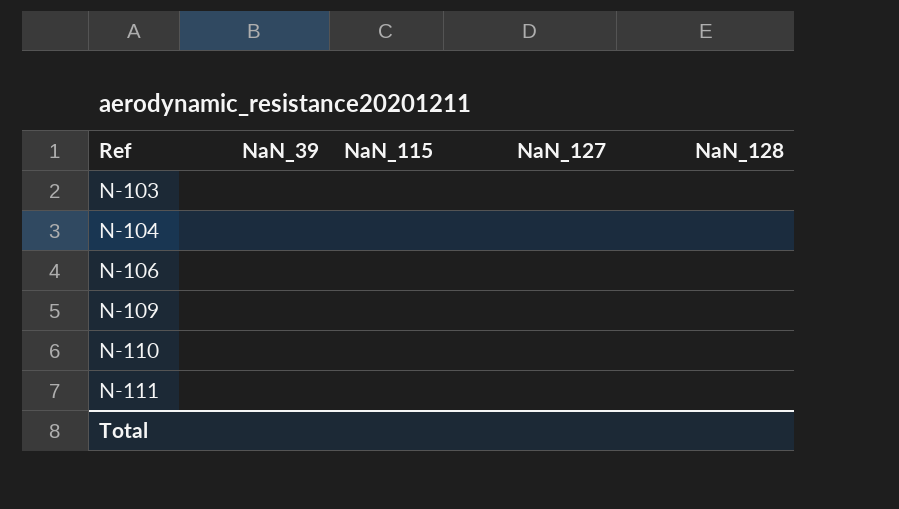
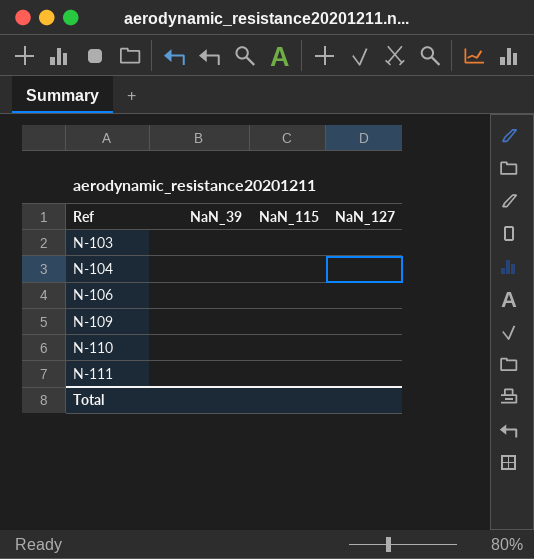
column NaN_128 | position: 5 -> none

